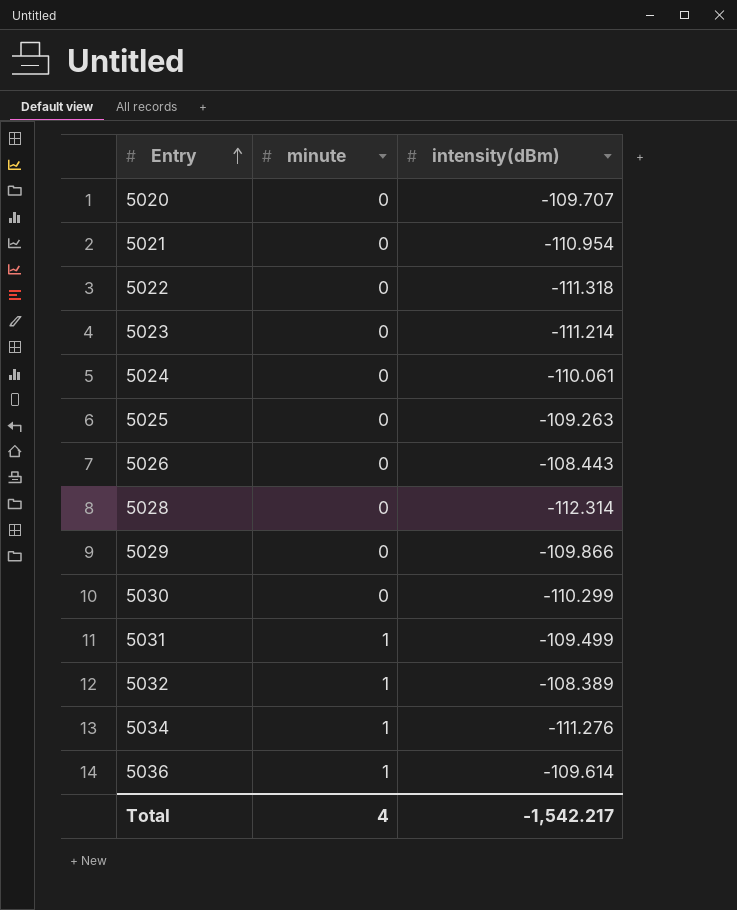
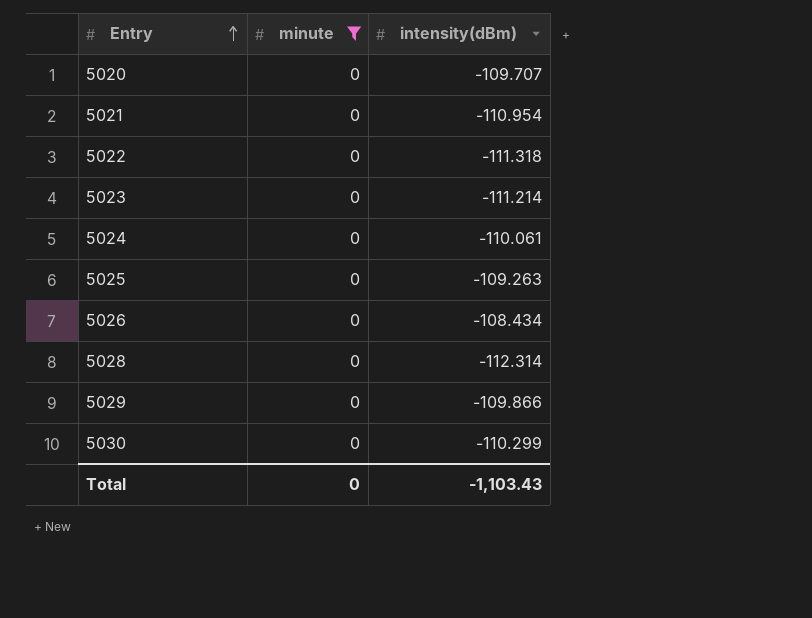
filter: none -> minute = 0
5026 | intensity(dBm): -108.443 -> -108.434
Total | minute: 4 -> 0
Total | intensity(dBm): -1,542.217 -> -1,103.43

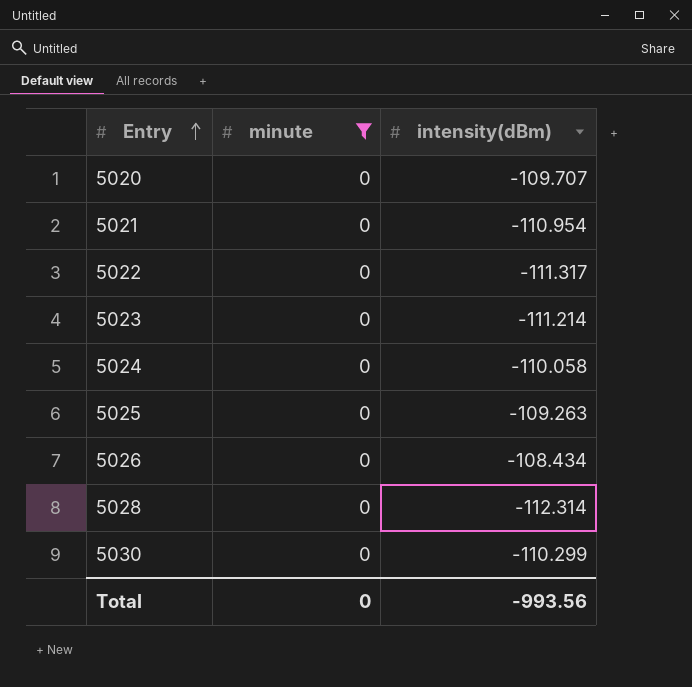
row 5029: 0 | -109.866 -> none
5022 | intensity(dBm): -111.318 -> -111.317
5024 | intensity(dBm): -110.061 -> -110.058
Total | intensity(dBm): -1,103.43 -> -993.56

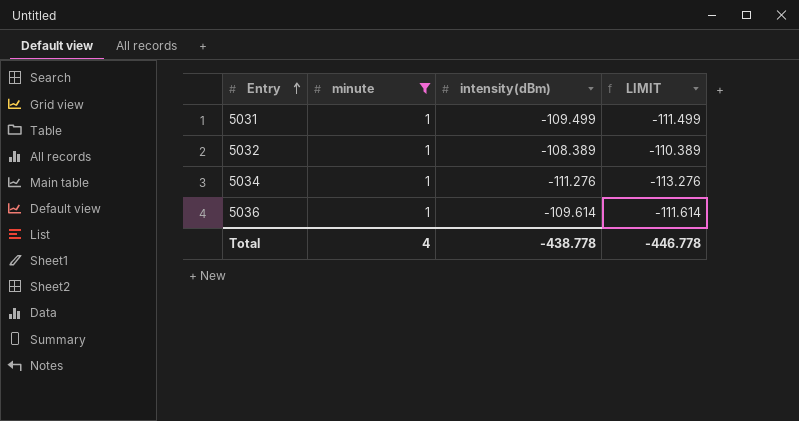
filter: minute = 0 -> minute = 1
column LIMIT | formula: none -> [intensity(dBm)] - 2
Total | minute: 0 -> 4
Total | intensity(dBm): -993.56 -> -438.778

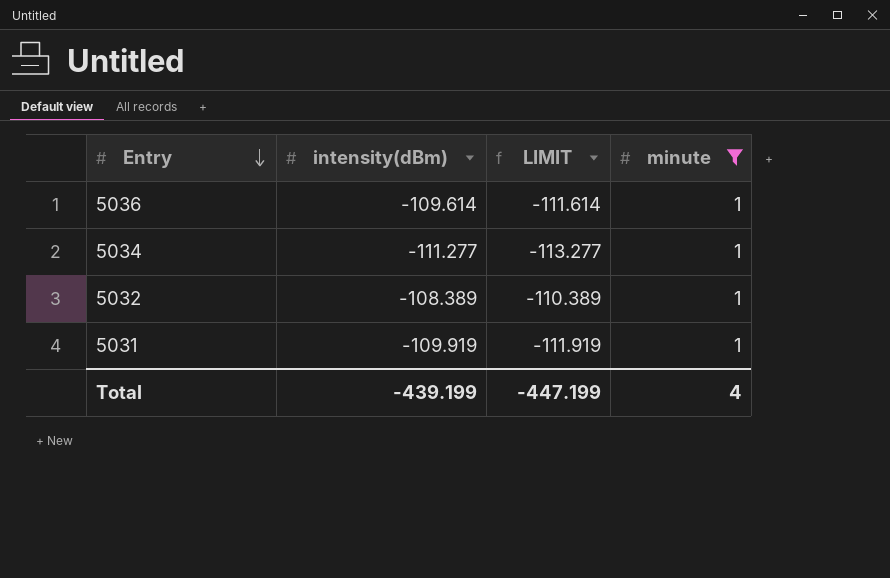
row order: Entry ascending -> Entry descending
column minute | position: 2 -> 4
5034 | intensity(dBm): -111.276 -> -111.277
5034 | LIMIT: -113.276 -> -113.277
5031 | intensity(dBm): -109.499 -> -109.919
5031 | LIMIT: -111.499 -> -111.919
Total | intensity(dBm): -438.778 -> -439.199
Total | LIMIT: -446.778 -> -447.199

